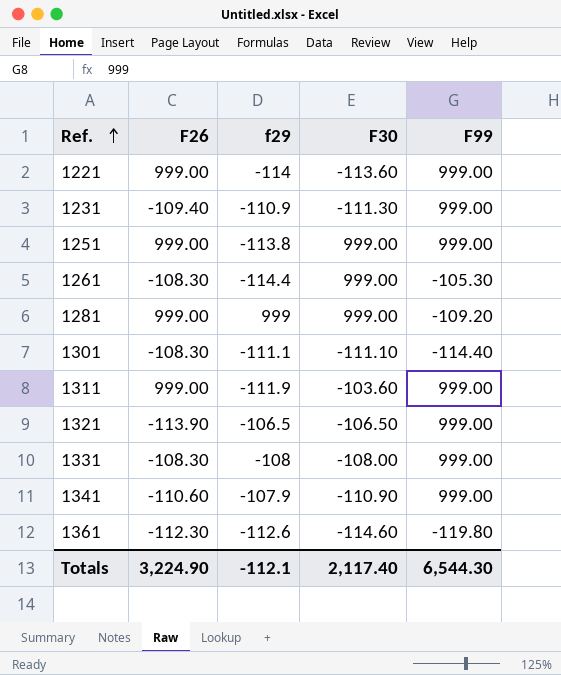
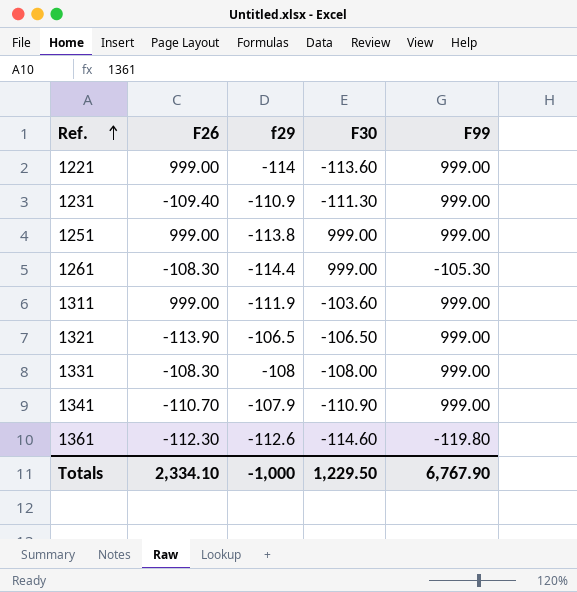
row 1281: 999.00 | 999 | 999.00 | -109.20 -> none
row 1301: -108.30 | -111.1 | -111.10 | -114.40 -> none
1341 | F26: -110.60 -> -110.70
Totals | F26: 3,224.90 -> 2,334.10
Totals | f29: -112.1 -> -1,000
Totals | F30: 2,117.40 -> 1,229.50
Totals | F99: 6,544.30 -> 6,767.90

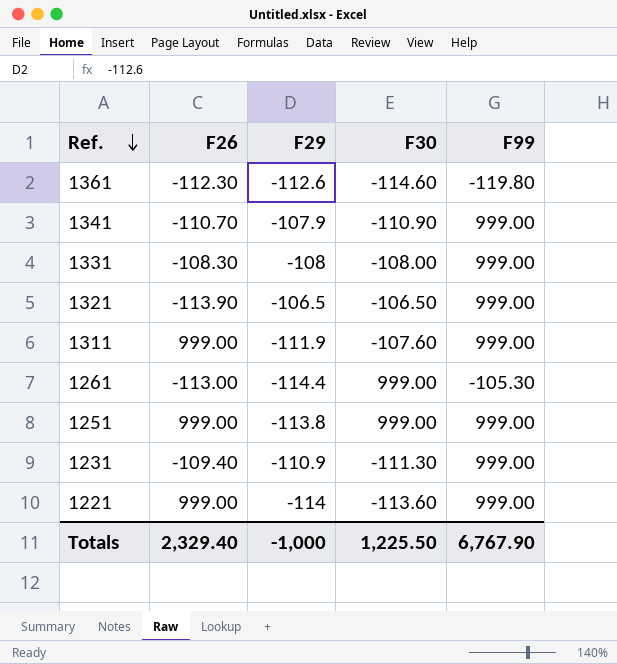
row order: Ref. ascending -> Ref. descending
column name: f29 -> F29
1311 | F30: -103.60 -> -107.60
1261 | F26: -108.30 -> -113.00
Totals | F26: 2,334.10 -> 2,329.40
Totals | F30: 1,229.50 -> 1,225.50

